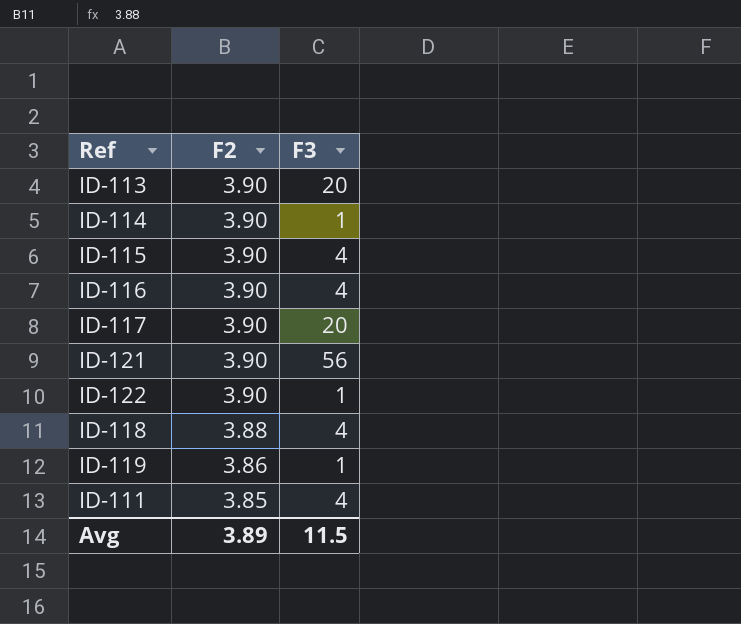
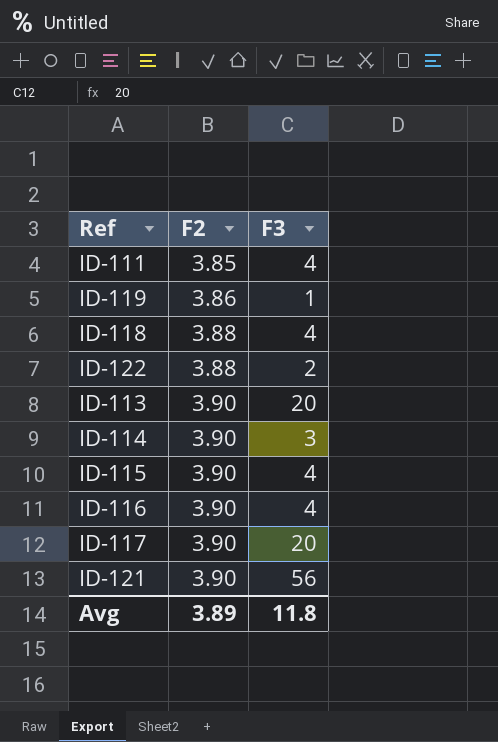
row order: F2 descending -> F2 ascending
ID-122 | F2: 3.90 -> 3.88
ID-122 | F3: 1 -> 2
ID-114 | F3: 1 -> 3
Avg | F3: 11.5 -> 11.8

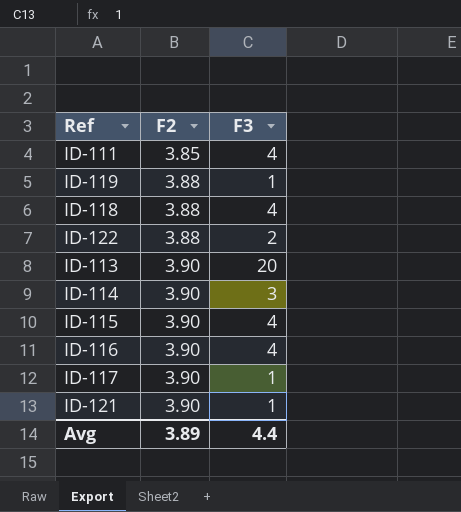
ID-119 | F2: 3.86 -> 3.88
ID-117 | F3: 20 -> 1
ID-121 | F3: 56 -> 1
Avg | F3: 11.8 -> 4.4

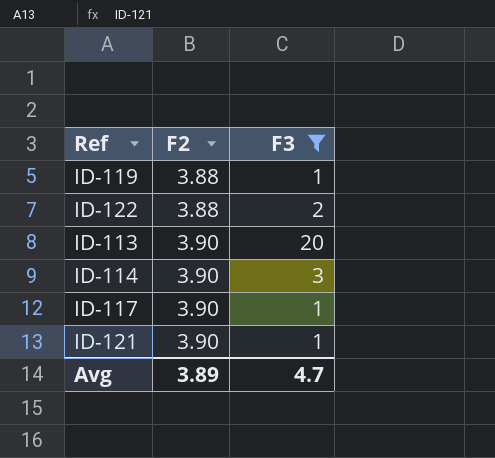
filter: none -> F3 != 4
Avg | F3: 4.4 -> 4.7

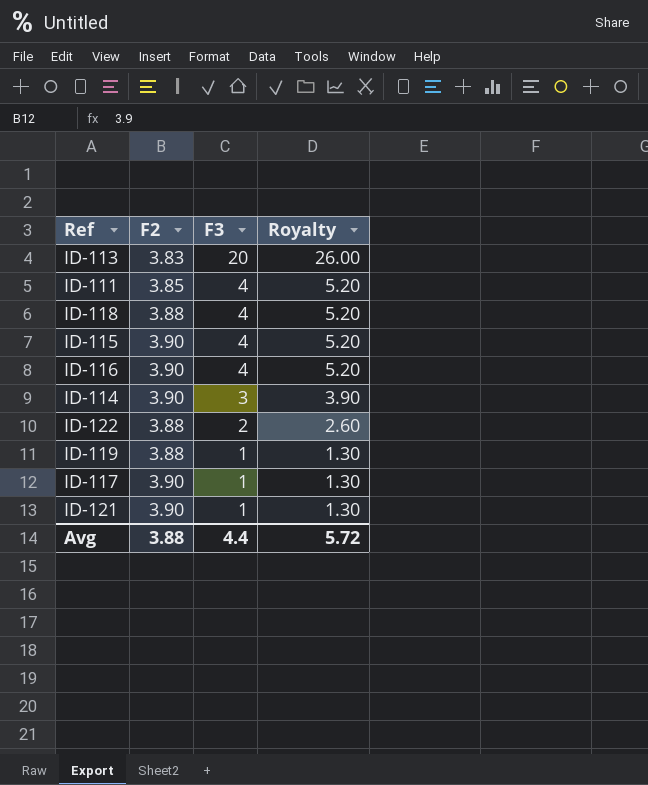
filter: F3 != 4 -> none
row order: F2 ascending -> F3 descending
column Royalty | formula: none -> [F3] * 1.3
ID-113 | F2: 3.90 -> 3.83
Avg | F2: 3.89 -> 3.88
Avg | F3: 4.7 -> 4.4

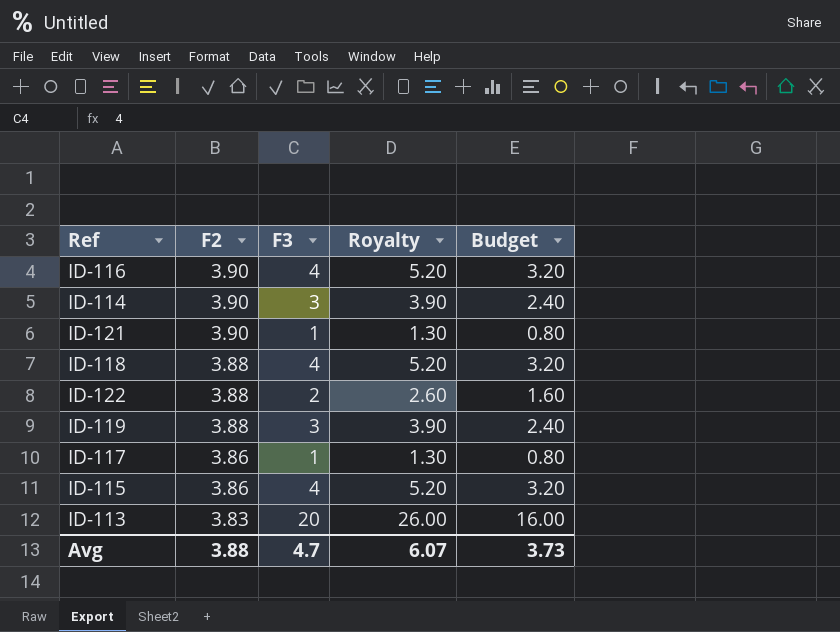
row order: F3 descending -> F2 descending
column Budget | formula: none -> [F3] * 0.8
row ID-111: 3.85 | 4 | 5.20 -> none
ID-119 | F3: 1 -> 3
ID-119 | Royalty: 1.30 -> 3.90
ID-117 | F2: 3.90 -> 3.86
ID-115 | F2: 3.90 -> 3.86
Avg | F3: 4.4 -> 4.7
Avg | Royalty: 5.72 -> 6.07

